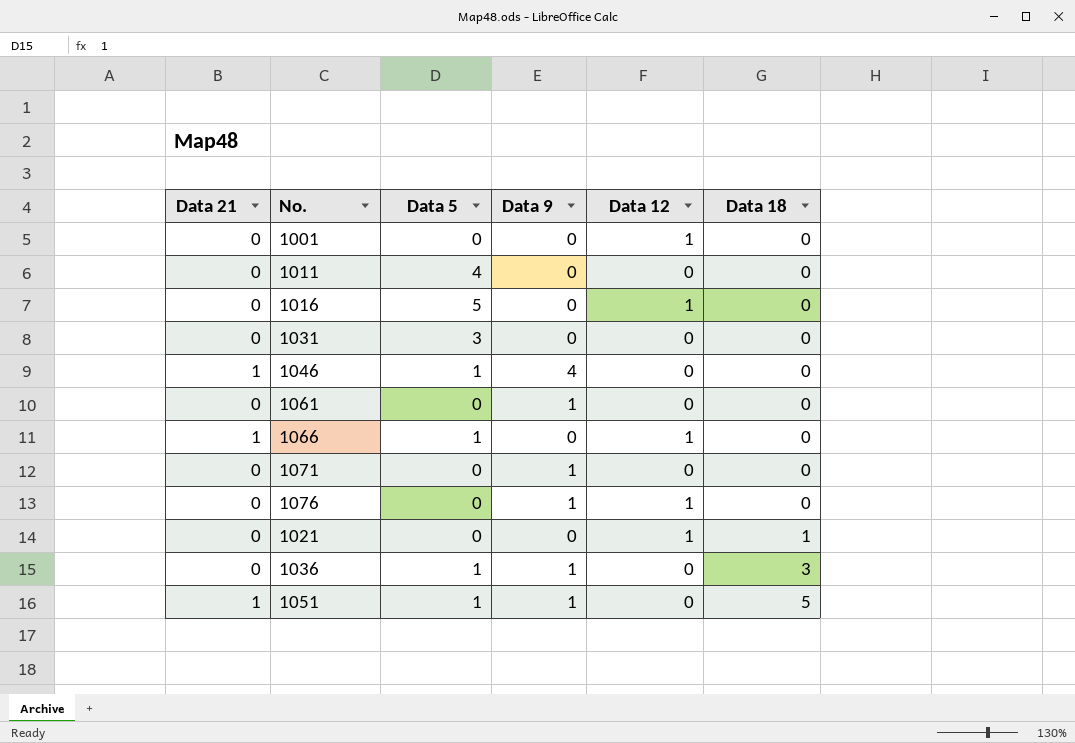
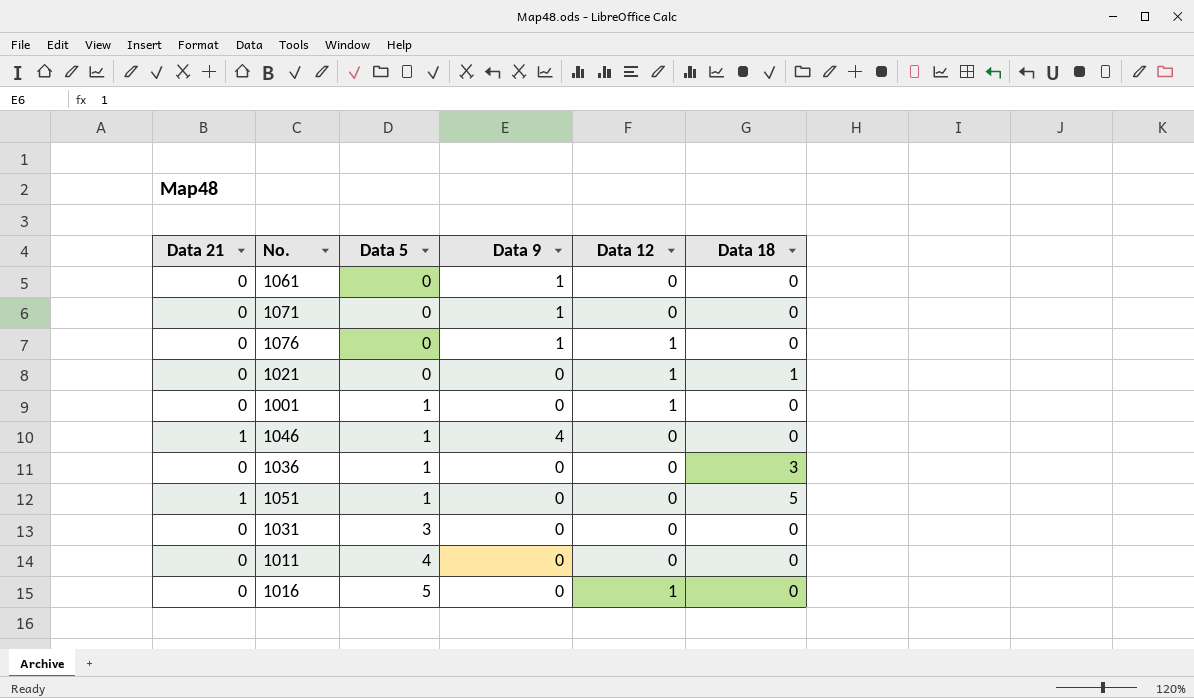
row order: Data 18 ascending -> Data 5 ascending
row 1066: 1 | 1 | 0 | 1 | 0 -> none
1001 | Data 5: 0 -> 1
1036 | Data 9: 1 -> 0
1051 | Data 9: 1 -> 0

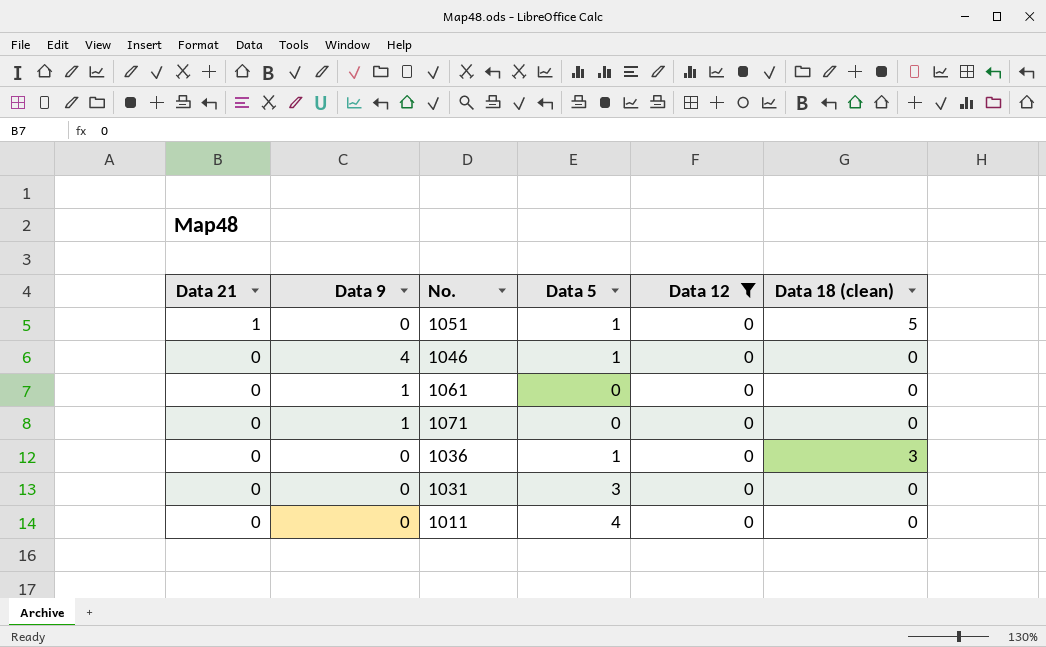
filter: none -> Data 12 = 0
row order: Data 5 ascending -> Data 21 descending
column Data 9 | position: 4 -> 2
column name: Data 18 -> Data 18 (clean)
1046 | Data 21: 1 -> 0

